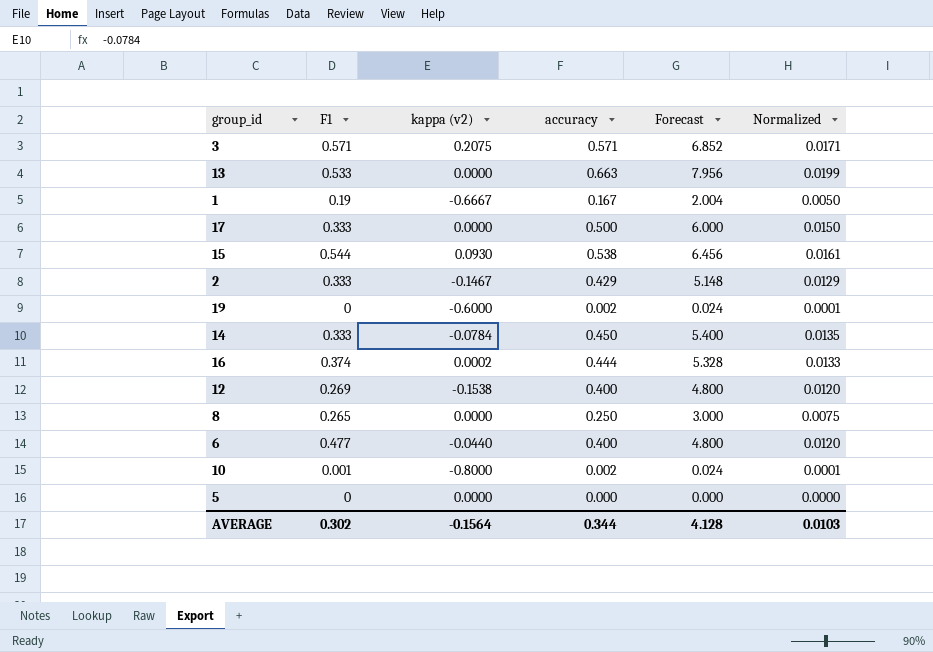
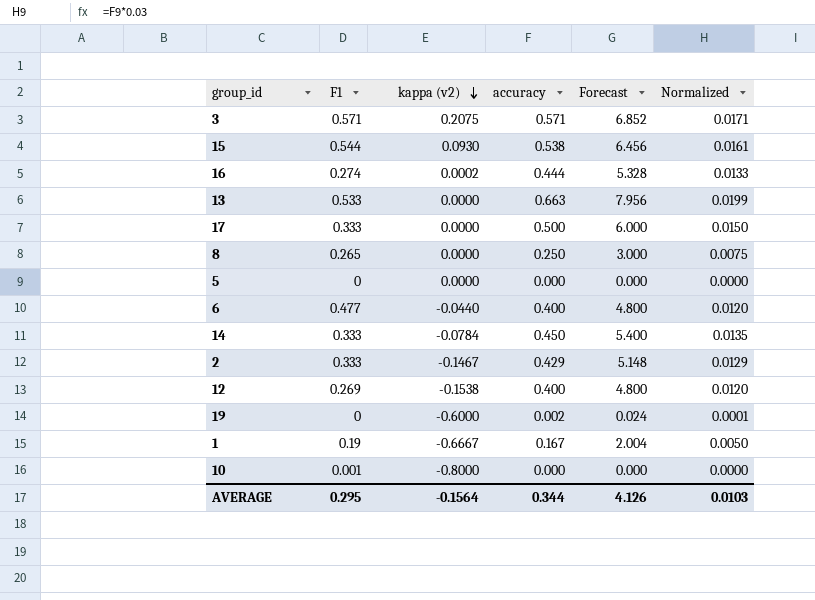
row order: none -> kappa (v2) descending
16 | F1: 0.374 -> 0.274
10 | accuracy: 0.002 -> 0.000
10 | Forecast: 0.024 -> 0.000
10 | Normalized: 0.0001 -> 0.0000
AVERAGE | F1: 0.302 -> 0.295
AVERAGE | Forecast: 4.128 -> 4.126

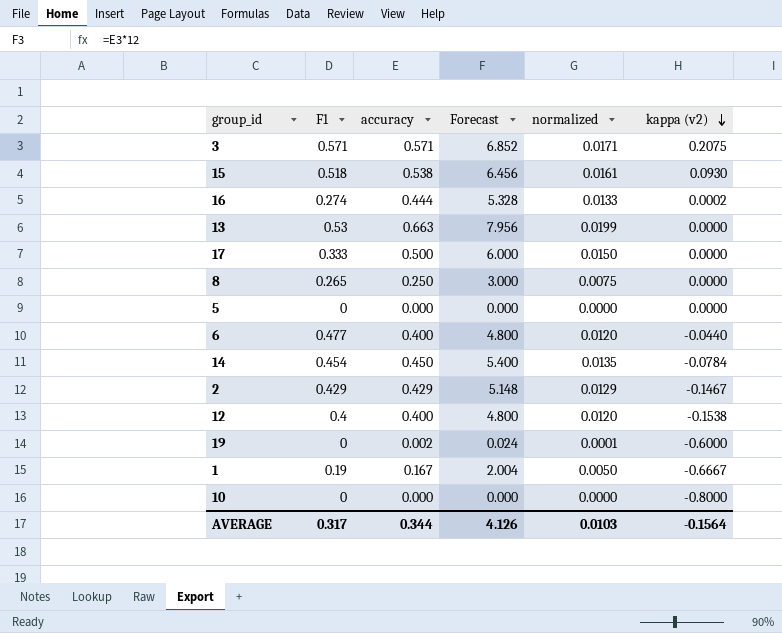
column name: Normalized -> normalized
column kappa (v2) | position: 3 -> 6
15 | F1: 0.544 -> 0.518
13 | F1: 0.533 -> 0.53
14 | F1: 0.333 -> 0.454
2 | F1: 0.333 -> 0.429
12 | F1: 0.269 -> 0.4
10 | F1: 0.001 -> 0
AVERAGE | F1: 0.295 -> 0.317

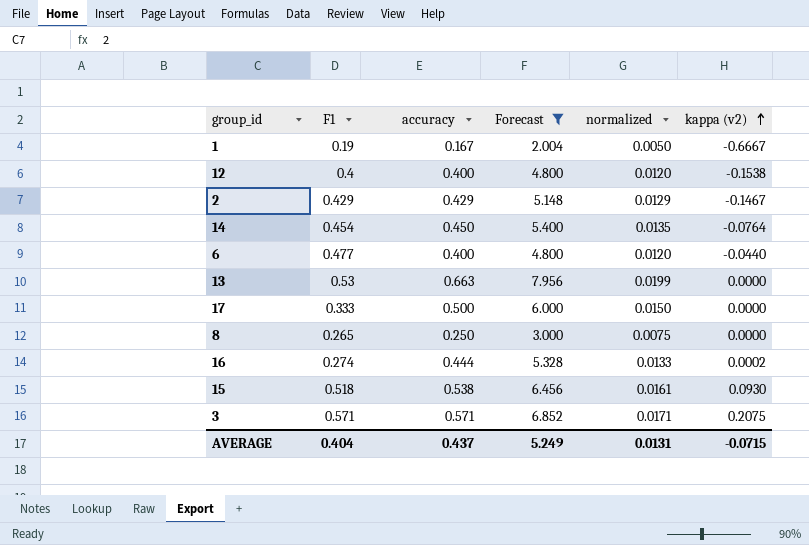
filter: none -> Forecast >= 2.004
row order: kappa (v2) descending -> kappa (v2) ascending
14 | kappa (v2): -0.0784 -> -0.0764
AVERAGE | F1: 0.317 -> 0.404
AVERAGE | accuracy: 0.344 -> 0.437
AVERAGE | Forecast: 4.126 -> 5.249
AVERAGE | normalized: 0.0103 -> 0.0131
AVERAGE | kappa (v2): -0.1564 -> -0.0715

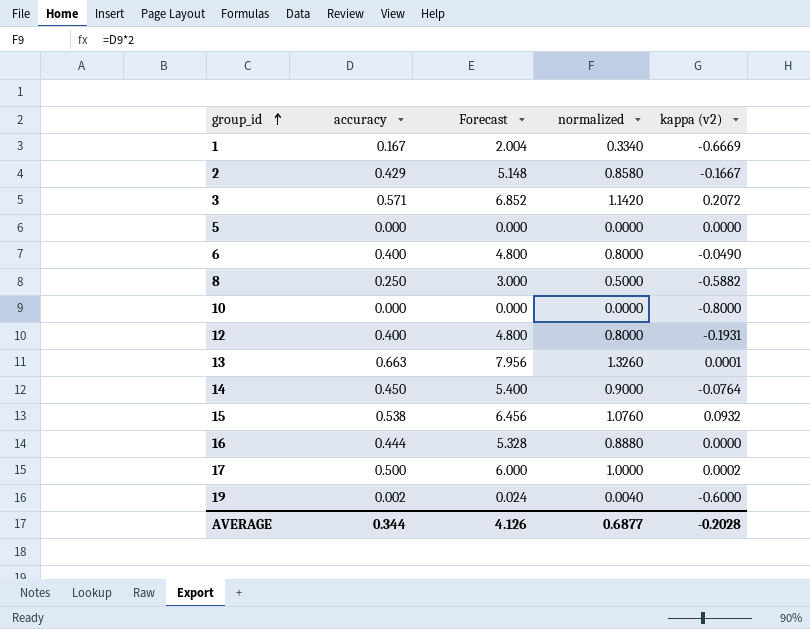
filter: Forecast >= 2.004 -> none
row order: kappa (v2) ascending -> group_id ascending
column F1 | position: 2 -> none
column normalized | formula: [accuracy] * 0.03 -> [accuracy] * 2
1 | kappa (v2): -0.6667 -> -0.6669
2 | kappa (v2): -0.1467 -> -0.1667
3 | kappa (v2): 0.2075 -> 0.2072
6 | kappa (v2): -0.0440 -> -0.0490
8 | kappa (v2): 0.0000 -> -0.5882
12 | kappa (v2): -0.1538 -> -0.1931
13 | kappa (v2): 0.0000 -> 0.0001
15 | kappa (v2): 0.0930 -> 0.0932
16 | kappa (v2): 0.0002 -> 0.0000
17 | kappa (v2): 0.0000 -> 0.0002
AVERAGE | accuracy: 0.437 -> 0.344
AVERAGE | Forecast: 5.249 -> 4.126
AVERAGE | normalized: 0.0131 -> 0.6877
AVERAGE | kappa (v2): -0.0715 -> -0.2028

